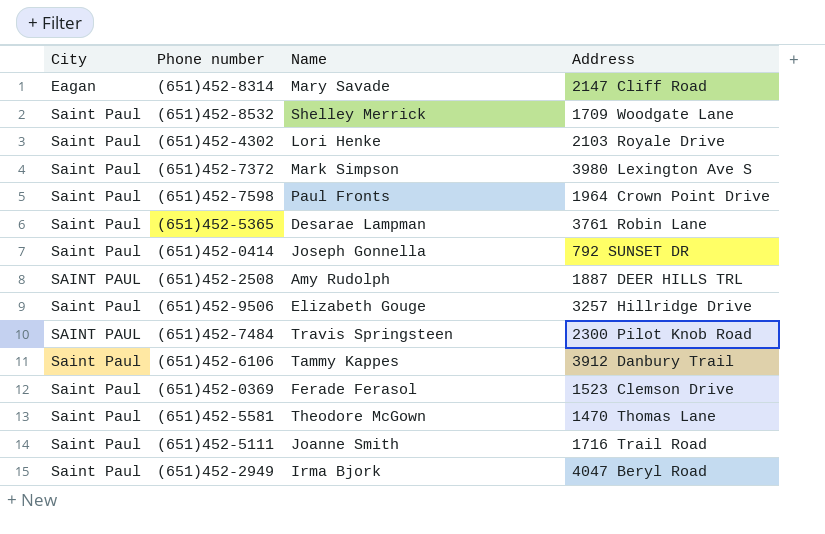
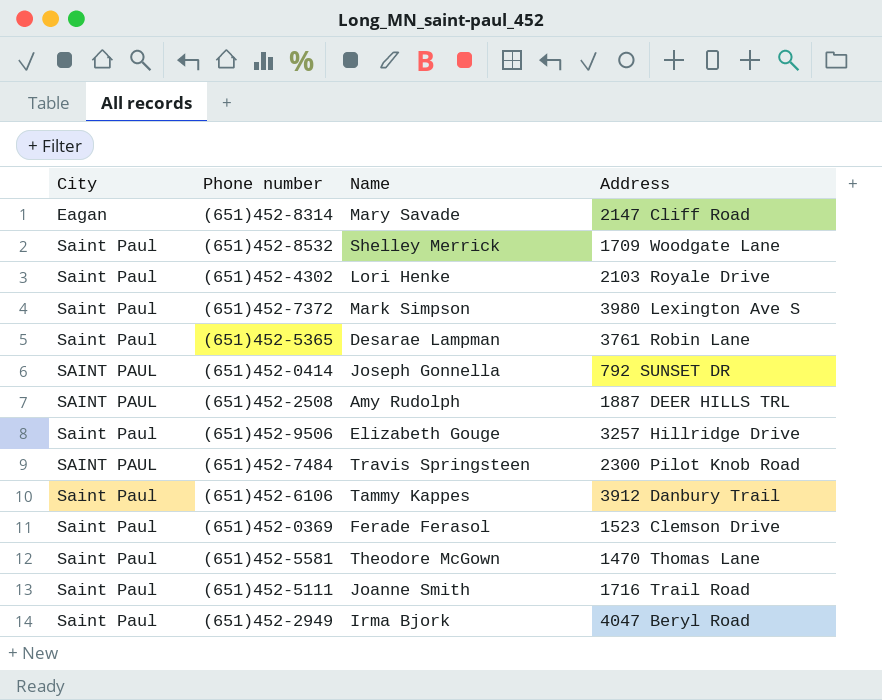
row (651)452-7598: Saint Paul | Paul Fronts | 1964 Crown Point Drive -> none
(651)452-0414 | City: Saint Paul -> SAINT PAUL

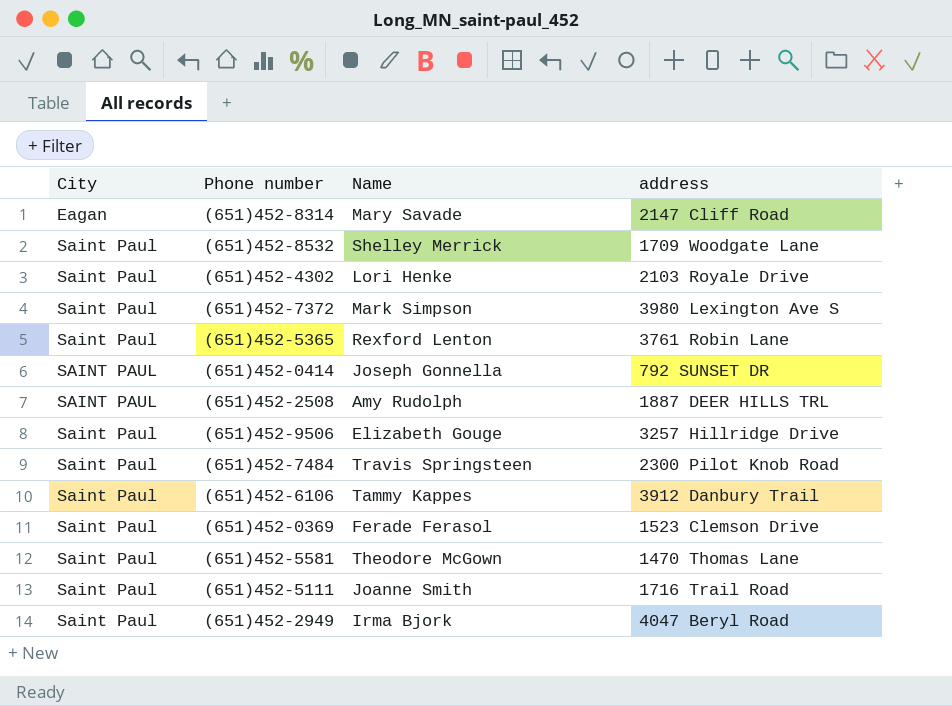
column name: Address -> address
(651)452-5365 | Name: Desarae Lampman -> Rexford Lenton
(651)452-7484 | City: SAINT PAUL -> Saint Paul

